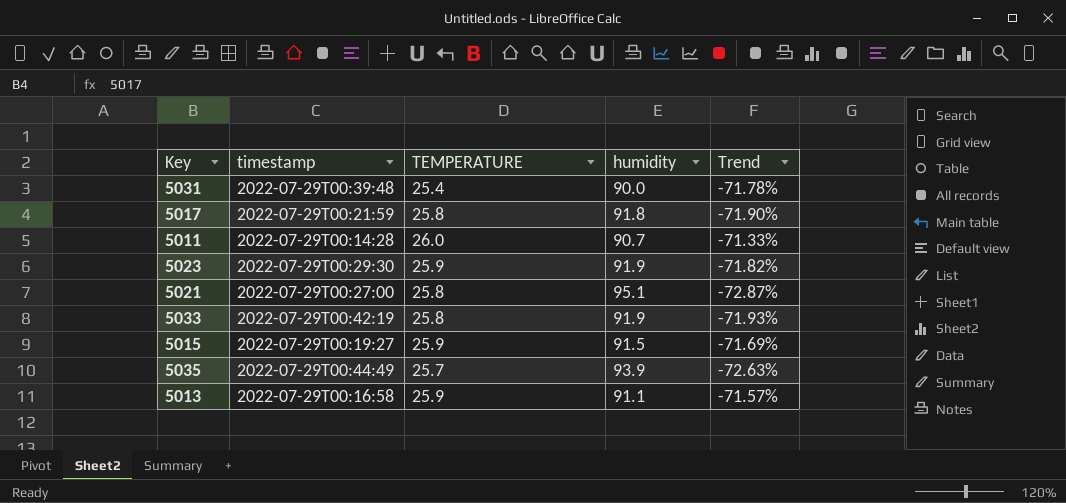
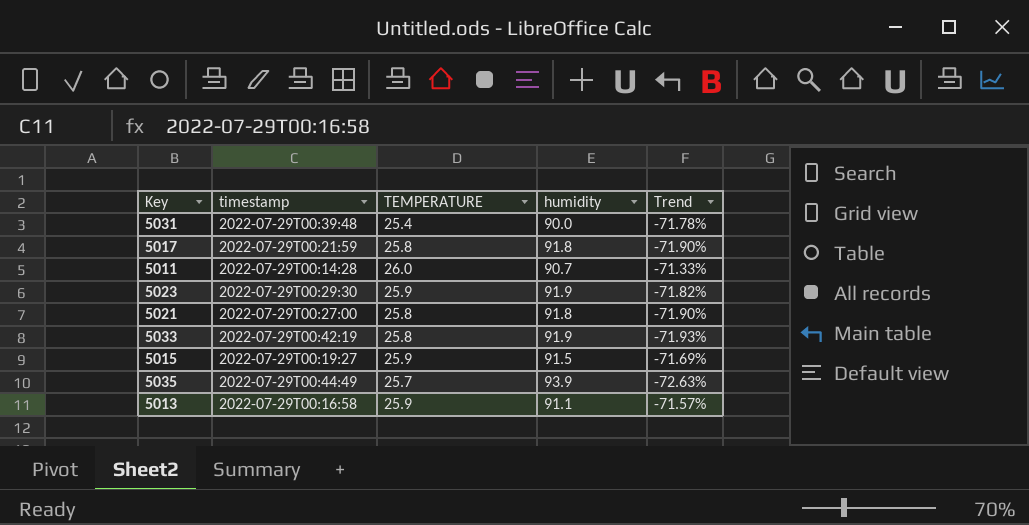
5021 | humidity: 95.1 -> 91.8
5021 | Trend: -72.87% -> -71.90%

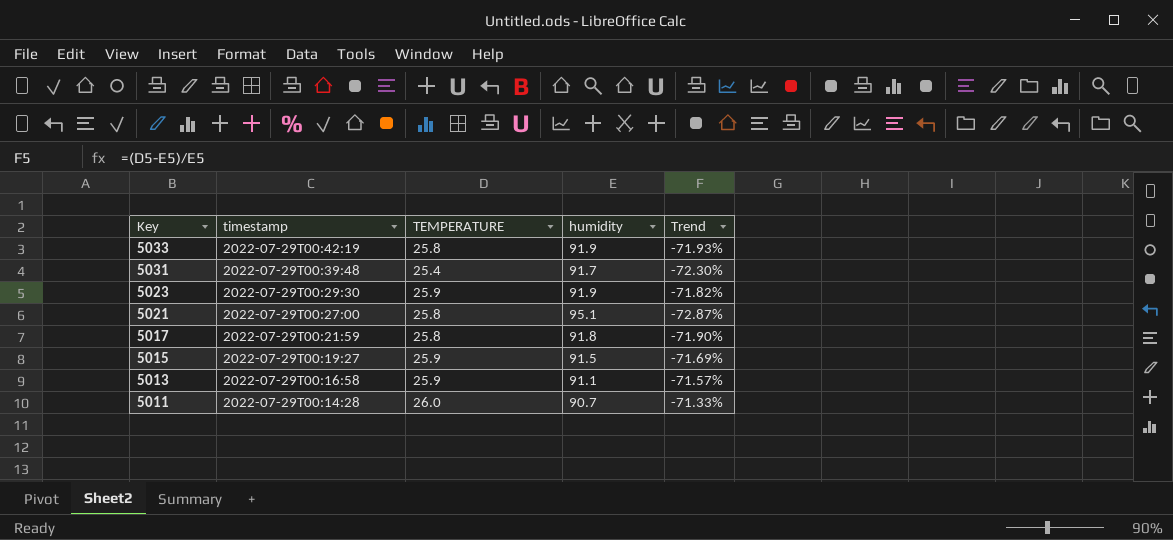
row order: none -> Key descending
row 5035: 2022-07-29T00:44:49 | 25.7 | 93.9 | -72.63% -> none
5031 | humidity: 90.0 -> 91.7
5031 | Trend: -71.78% -> -72.30%
5021 | humidity: 91.8 -> 95.1
5021 | Trend: -71.90% -> -72.87%

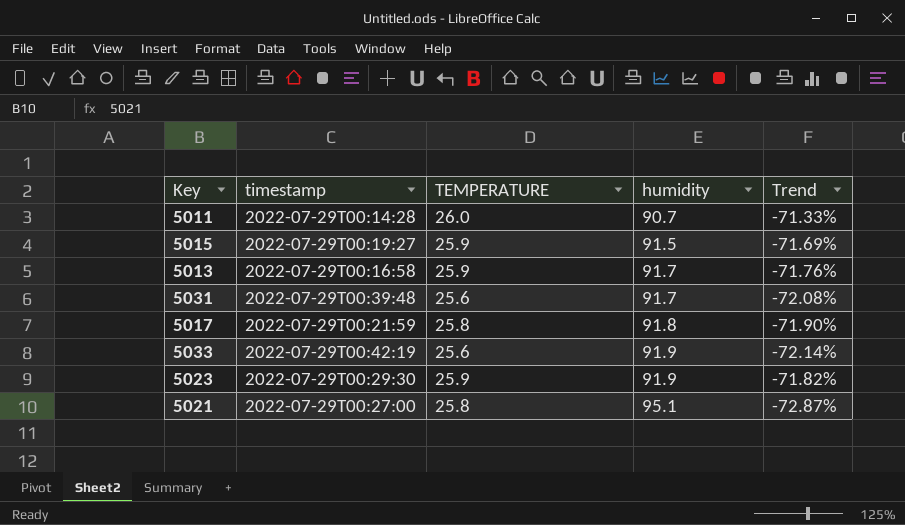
row order: Key descending -> humidity ascending
5013 | humidity: 91.1 -> 91.7
5013 | Trend: -71.57% -> -71.76%
5031 | TEMPERATURE: 25.4 -> 25.6
5031 | Trend: -72.30% -> -72.08%
5033 | TEMPERATURE: 25.8 -> 25.6
5033 | Trend: -71.93% -> -72.14%

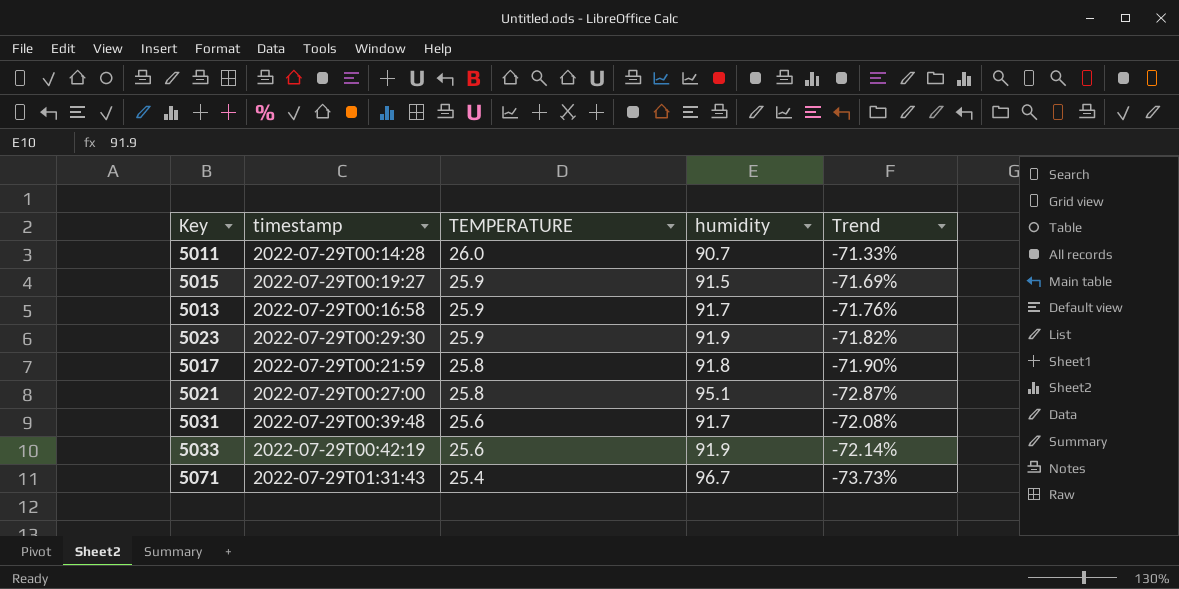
row order: humidity ascending -> TEMPERATURE descending
row 5071: none -> 2022-07-29T01:31:43 | 25.4 | 96.7 | -73.73%

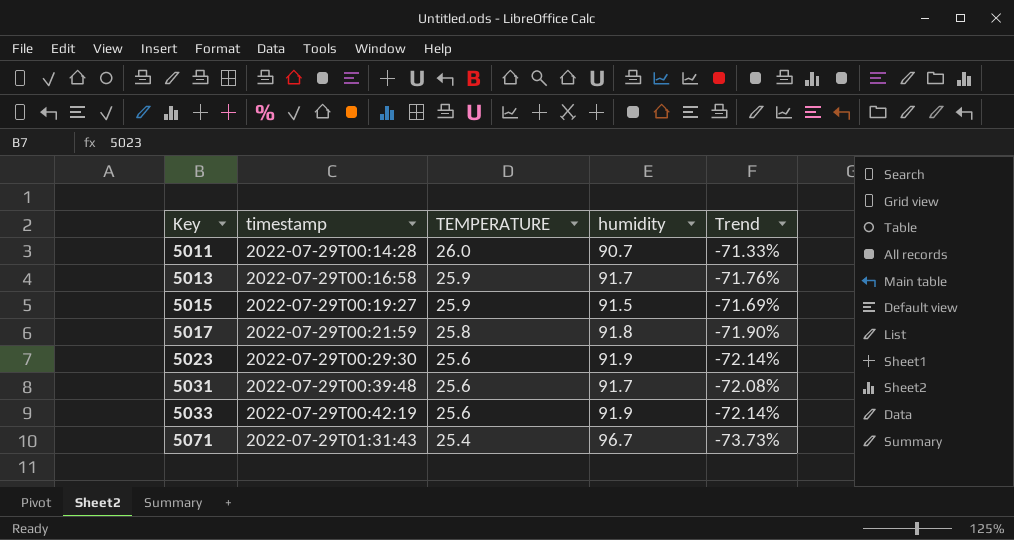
row order: TEMPERATURE descending -> Key ascending
row 5021: 2022-07-29T00:27:00 | 25.8 | 95.1 | -72.87% -> none
5023 | TEMPERATURE: 25.9 -> 25.6
5023 | Trend: -71.82% -> -72.14%

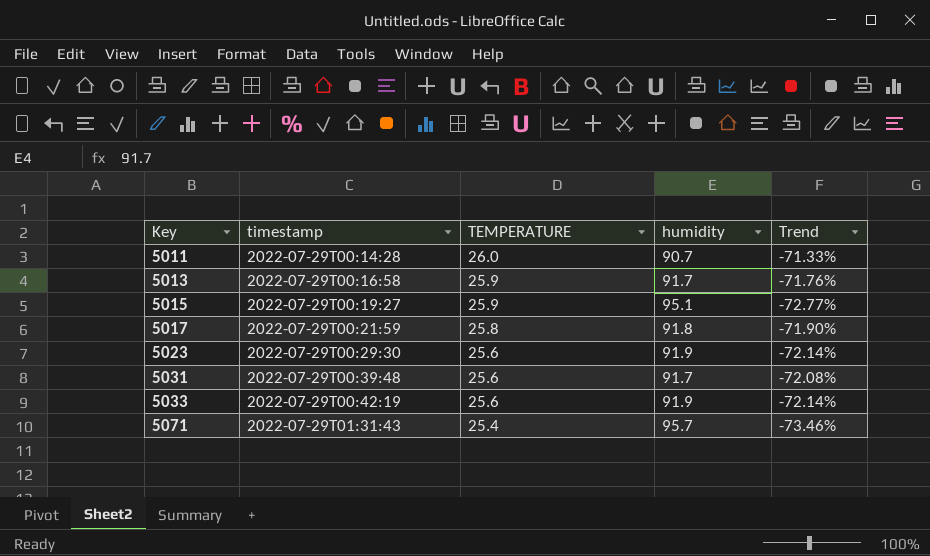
5015 | humidity: 91.5 -> 95.1
5015 | Trend: -71.69% -> -72.77%
5071 | humidity: 96.7 -> 95.7
5071 | Trend: -73.73% -> -73.46%

